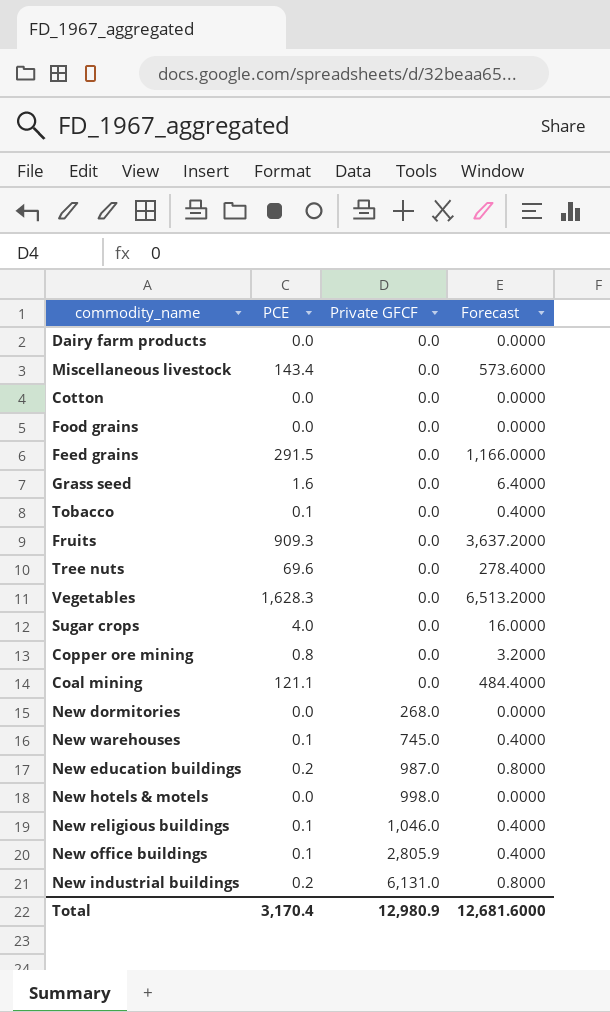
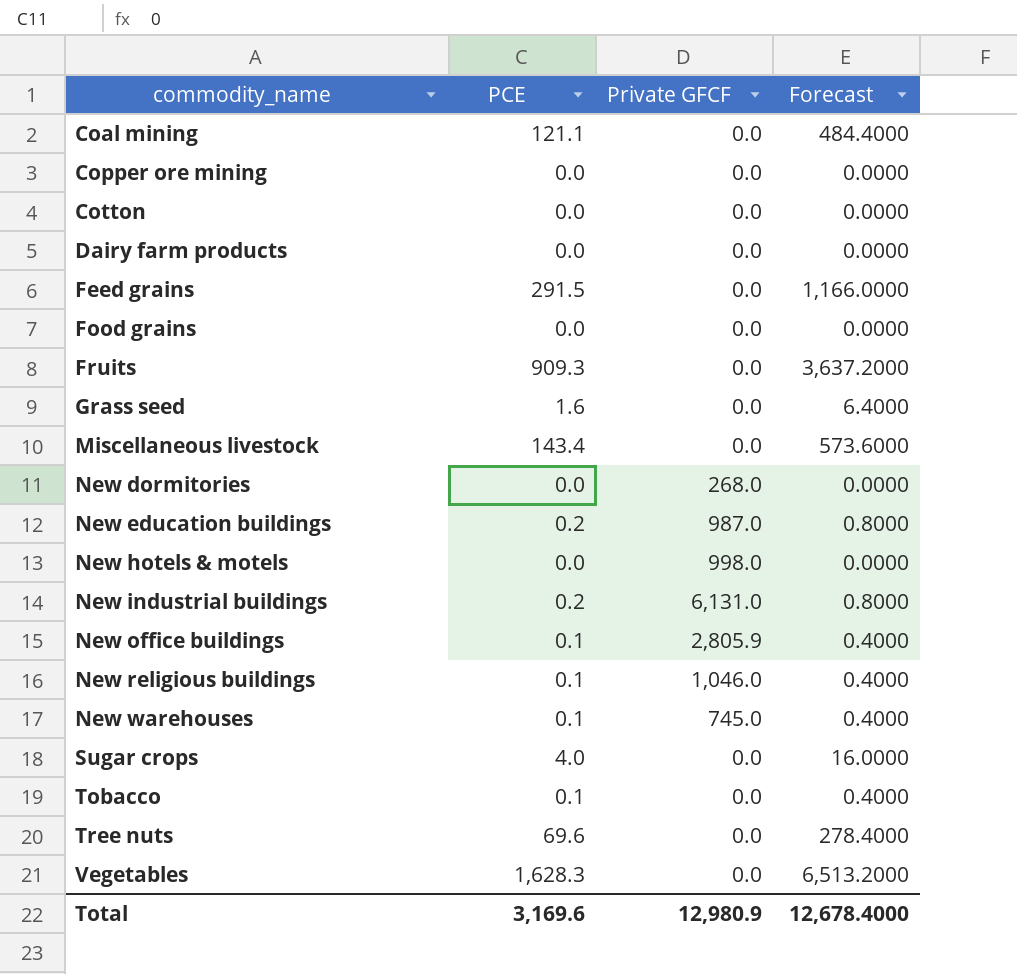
row order: Private GFCF ascending -> commodity_name ascending
Copper ore mining | PCE: 0.8 -> 0.0
Copper ore mining | Forecast: 3.2000 -> 0.0000
Total | PCE: 3,170.4 -> 3,169.6
Total | Forecast: 12,681.6000 -> 12,678.4000

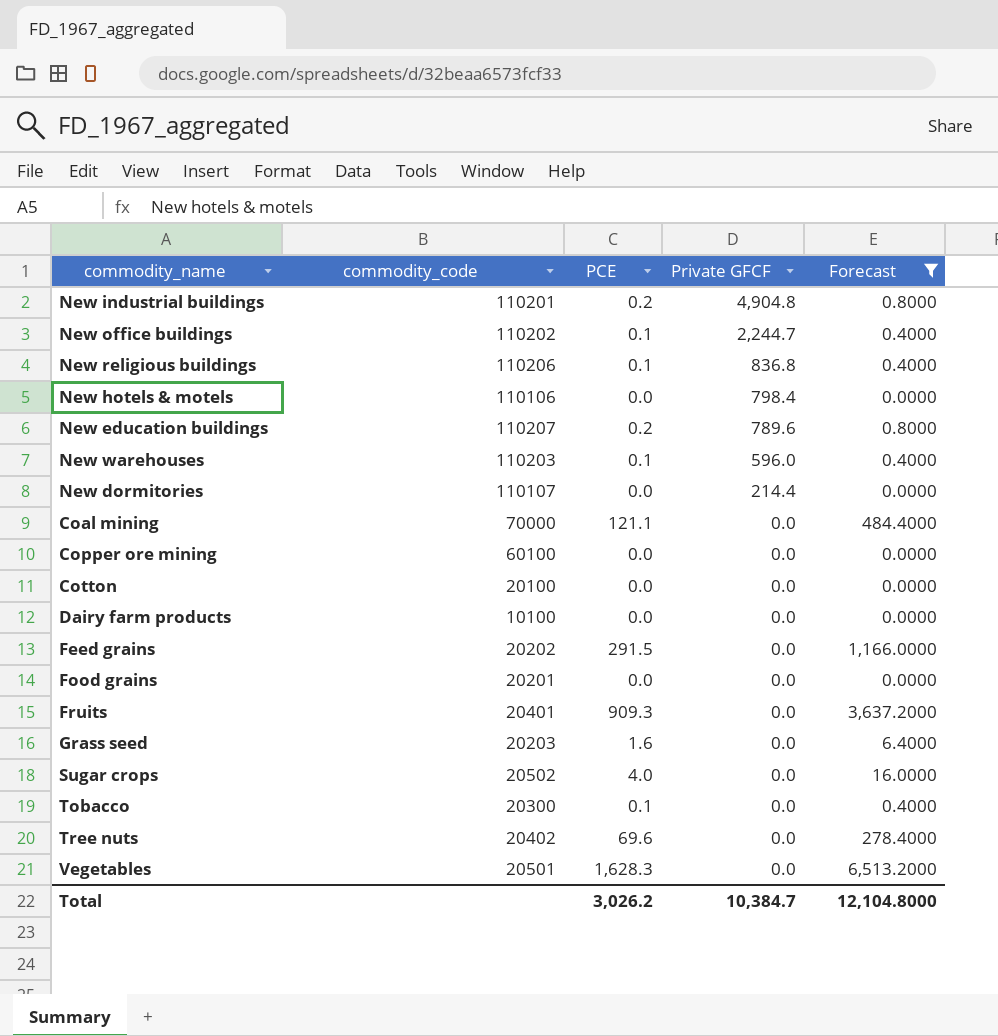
filter: none -> Forecast != 573.6000
row order: commodity_name ascending -> Private GFCF descending
column commodity_code | position: none -> 2
New industrial buildings | Private GFCF: 6,131.0 -> 4,904.8
New office buildings | Private GFCF: 2,805.9 -> 2,244.7
New religious buildings | Private GFCF: 1,046.0 -> 836.8
New hotels & motels | Private GFCF: 998.0 -> 798.4
New education buildings | Private GFCF: 987.0 -> 789.6
New warehouses | Private GFCF: 745.0 -> 596.0
New dormitories | Private GFCF: 268.0 -> 214.4
Total | PCE: 3,169.6 -> 3,026.2
Total | Private GFCF: 12,980.9 -> 10,384.7
Total | Forecast: 12,678.4000 -> 12,104.8000

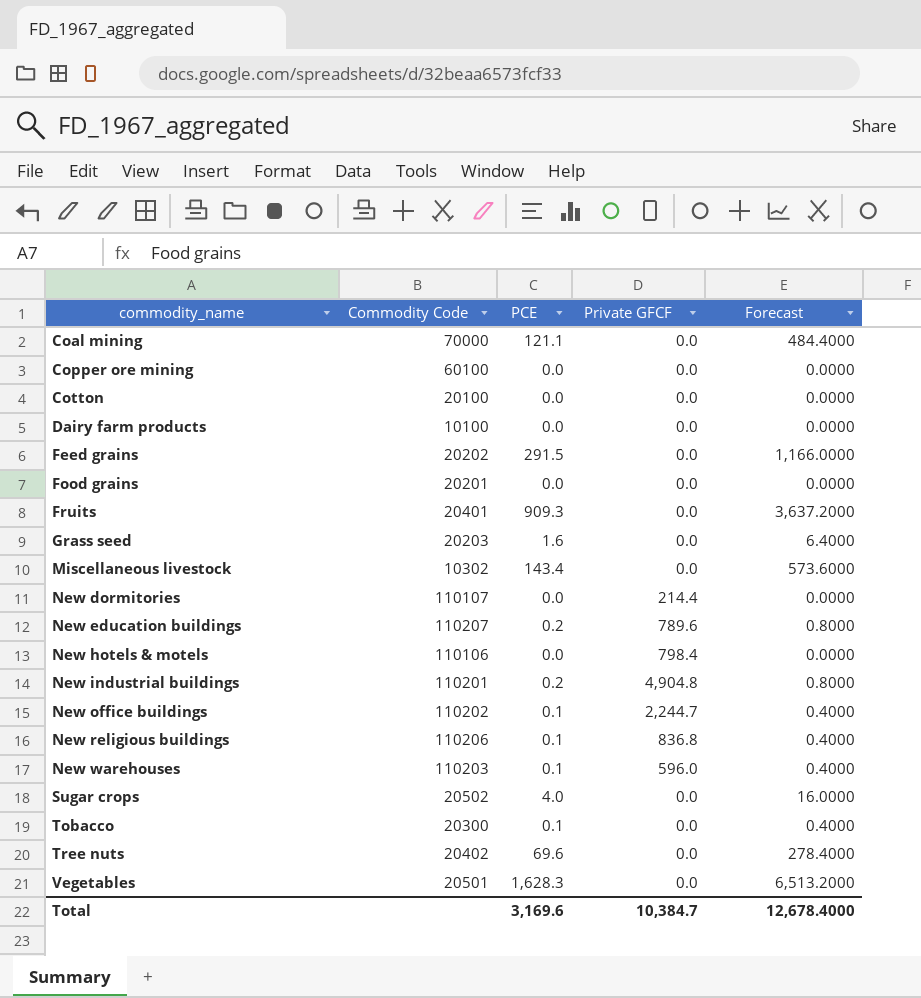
filter: Forecast != 573.6000 -> none
row order: Private GFCF descending -> commodity_name ascending
column name: commodity_code -> Commodity Code
Total | PCE: 3,026.2 -> 3,169.6
Total | Forecast: 12,104.8000 -> 12,678.4000

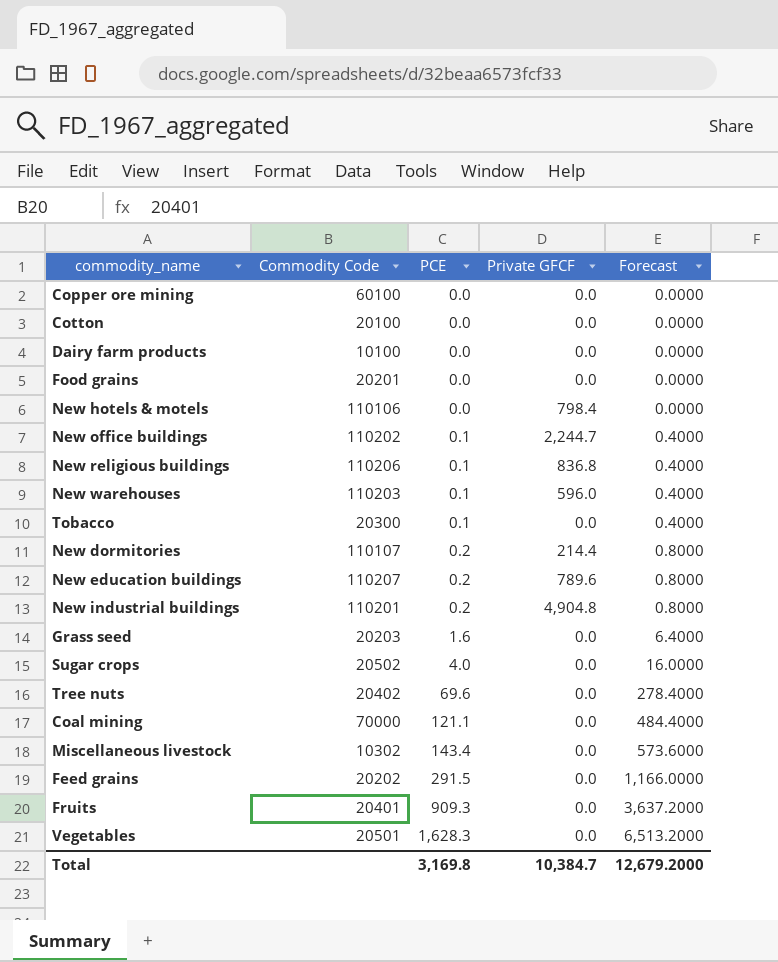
row order: commodity_name ascending -> PCE ascending
New dormitories | PCE: 0.0 -> 0.2
New dormitories | Forecast: 0.0000 -> 0.8000
Total | PCE: 3,169.6 -> 3,169.8
Total | Forecast: 12,678.4000 -> 12,679.2000

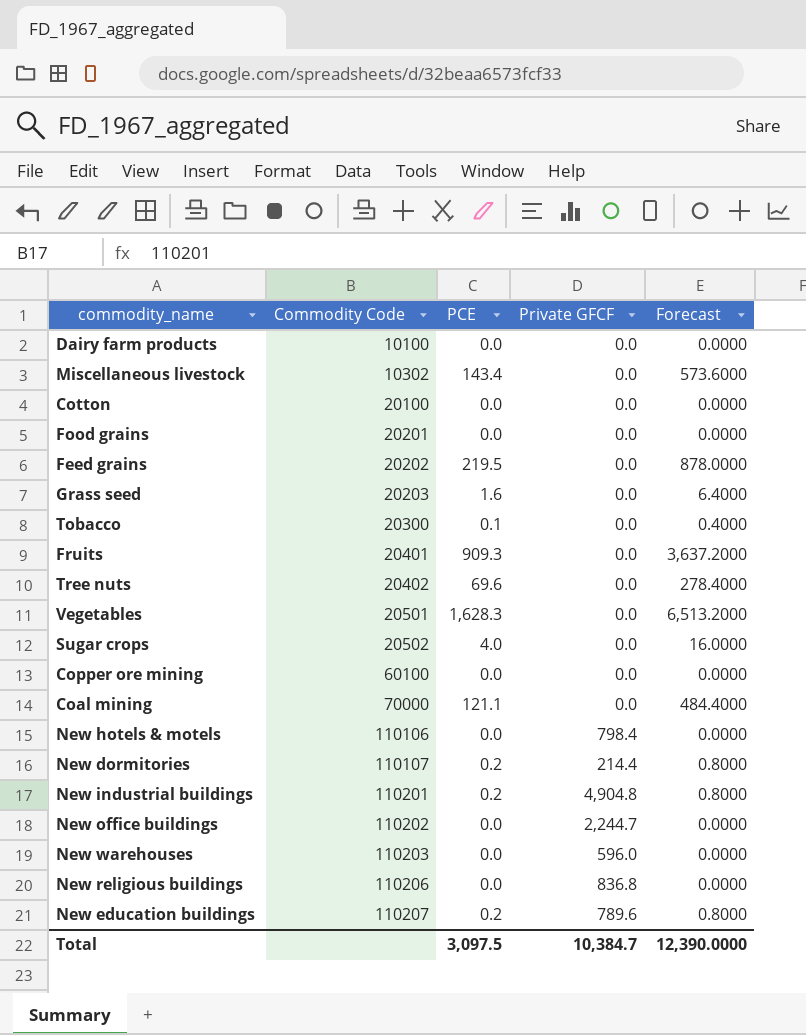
row order: PCE ascending -> Commodity Code ascending
Feed grains | PCE: 291.5 -> 219.5
Feed grains | Forecast: 1,166.0000 -> 878.0000
New office buildings | PCE: 0.1 -> 0.0
New office buildings | Forecast: 0.4000 -> 0.0000
New warehouses | PCE: 0.1 -> 0.0
New warehouses | Forecast: 0.4000 -> 0.0000
New religious buildings | PCE: 0.1 -> 0.0
New religious buildings | Forecast: 0.4000 -> 0.0000
Total | PCE: 3,169.8 -> 3,097.5
Total | Forecast: 12,679.2000 -> 12,390.0000

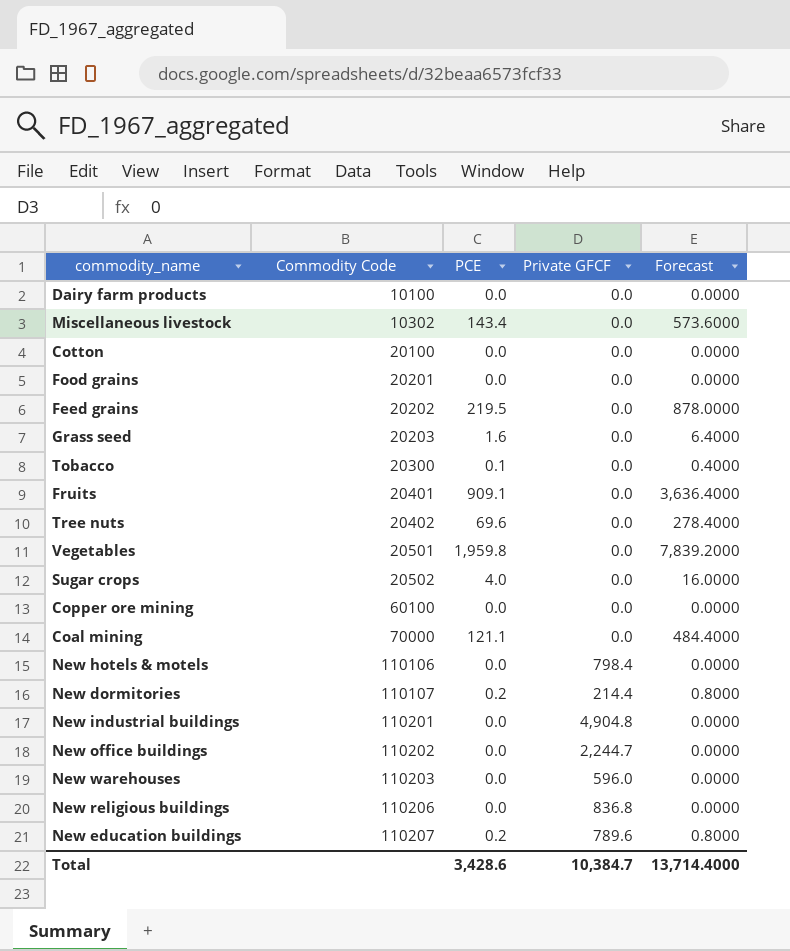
Fruits | PCE: 909.3 -> 909.1
Fruits | Forecast: 3,637.2000 -> 3,636.4000
Vegetables | PCE: 1,628.3 -> 1,959.8
Vegetables | Forecast: 6,513.2000 -> 7,839.2000
New industrial buildings | PCE: 0.2 -> 0.0
New industrial buildings | Forecast: 0.8000 -> 0.0000
Total | PCE: 3,097.5 -> 3,428.6
Total | Forecast: 12,390.0000 -> 13,714.4000

